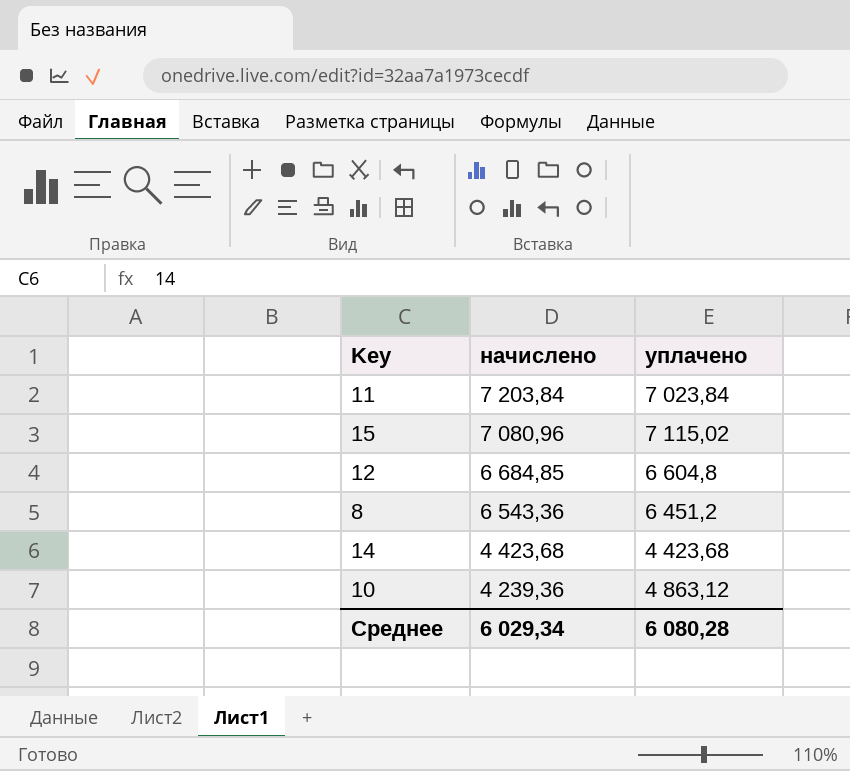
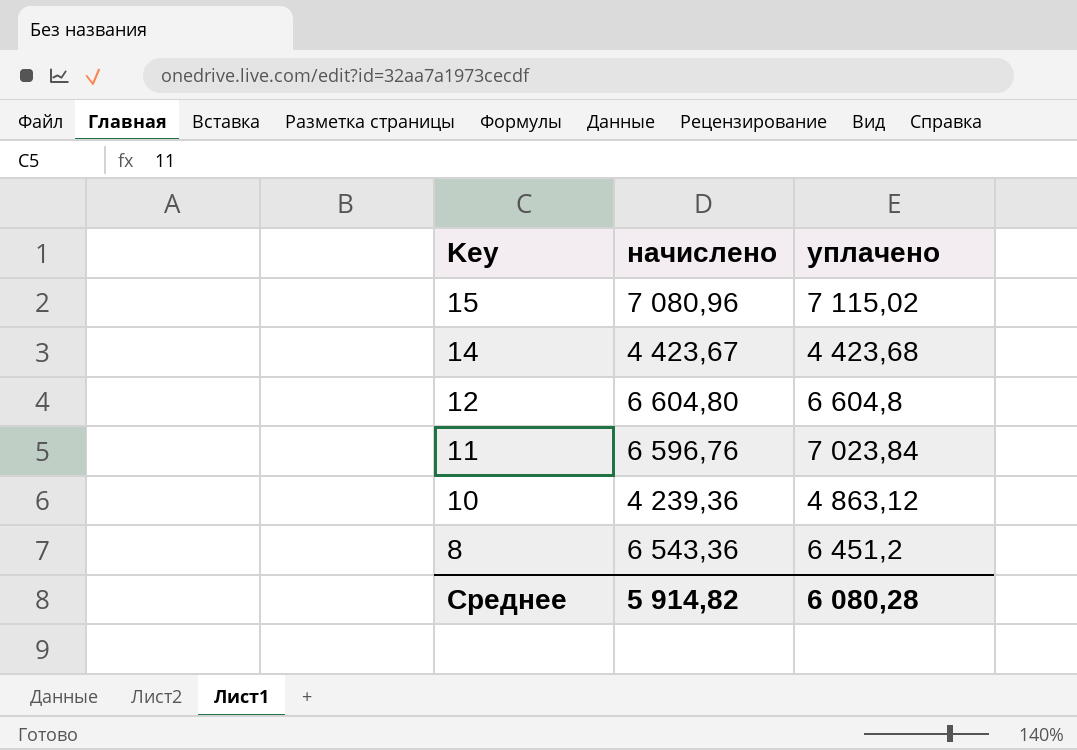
row order: начислено descending -> Key descending
14 | начислено: 4 423,68 -> 4 423,67
12 | начислено: 6 684,85 -> 6 604,80
11 | начислено: 7 203,84 -> 6 596,76
Среднее | начислено: 6 029,34 -> 5 914,82

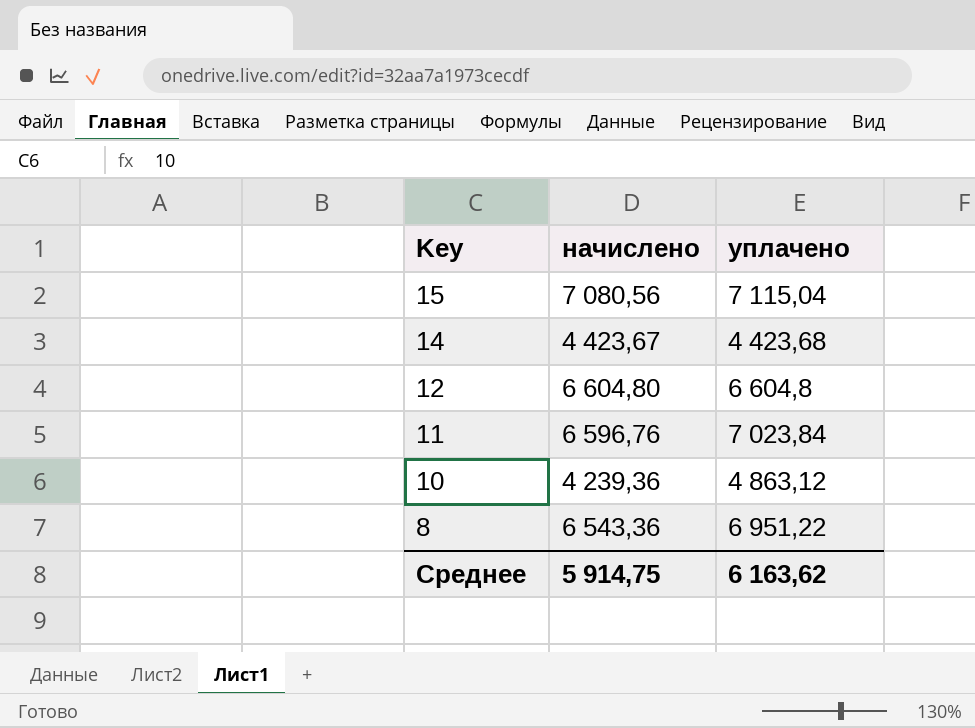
15 | начислено: 7 080,96 -> 7 080,56
15 | уплачено: 7 115,02 -> 7 115,04
8 | уплачено: 6 451,2 -> 6 951,22
Среднее | начислено: 5 914,82 -> 5 914,75
Среднее | уплачено: 6 080,28 -> 6 163,62

